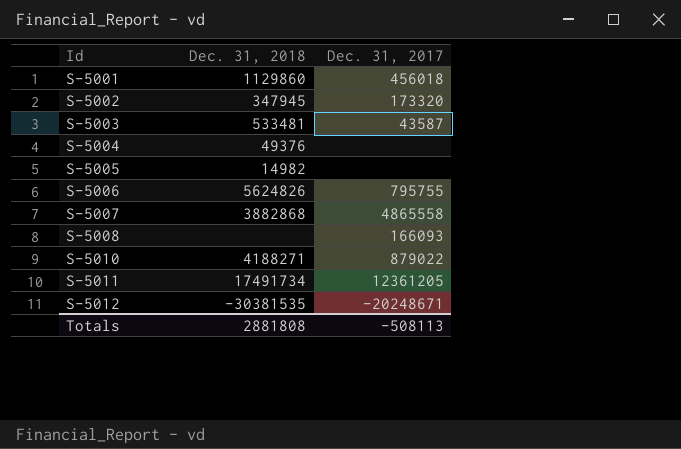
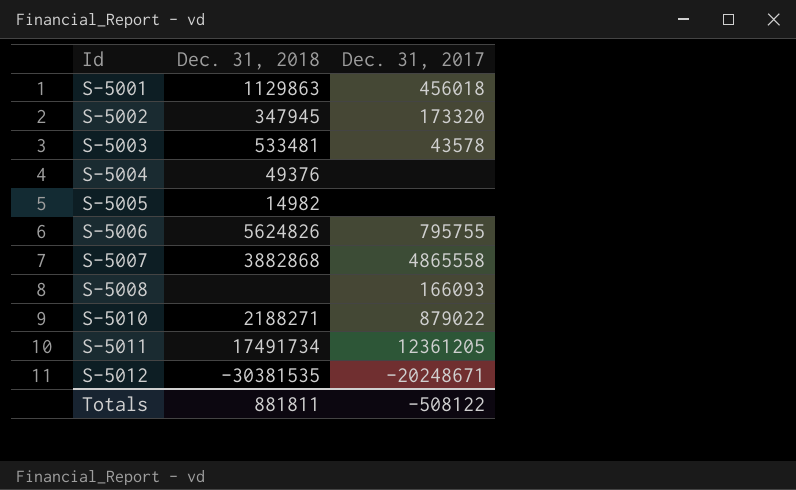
S-5001 | Dec. 31, 2018: 1129860 -> 1129863
S-5003 | Dec. 31, 2017: 43587 -> 43578
S-5010 | Dec. 31, 2018: 4188271 -> 2188271
Totals | Dec. 31, 2018: 2881808 -> 881811
Totals | Dec. 31, 2017: -508113 -> -508122

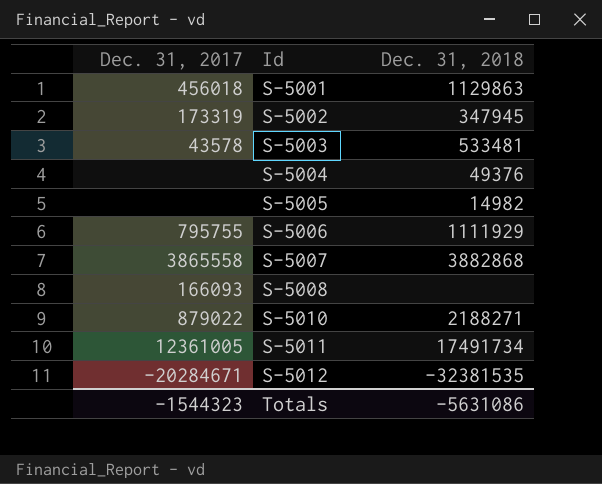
column Dec. 31, 2017 | position: 3 -> 1
S-5002 | Dec. 31, 2017: 173320 -> 173319
S-5006 | Dec. 31, 2018: 5624826 -> 1111929
S-5007 | Dec. 31, 2017: 4865558 -> 3865558
S-5011 | Dec. 31, 2017: 12361205 -> 12361005
S-5012 | Dec. 31, 2017: -20248671 -> -20284671
S-5012 | Dec. 31, 2018: -30381535 -> -32381535
Totals | Dec. 31, 2017: -508122 -> -1544323
Totals | Dec. 31, 2018: 881811 -> -5631086

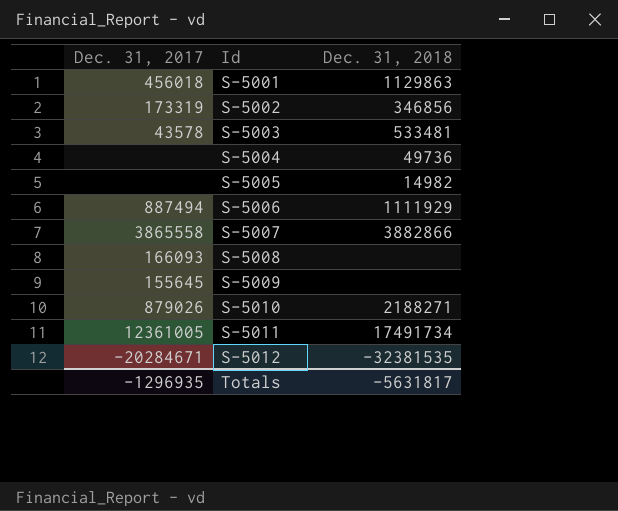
S-5002 | Dec. 31, 2018: 347945 -> 346856
S-5004 | Dec. 31, 2018: 49376 -> 49736
S-5006 | Dec. 31, 2017: 795755 -> 887494
S-5007 | Dec. 31, 2018: 3882868 -> 3882866
row S-5009: none -> 155645 | none
S-5010 | Dec. 31, 2017: 879022 -> 879026
Totals | Dec. 31, 2017: -1544323 -> -1296935
Totals | Dec. 31, 2018: -5631086 -> -5631817

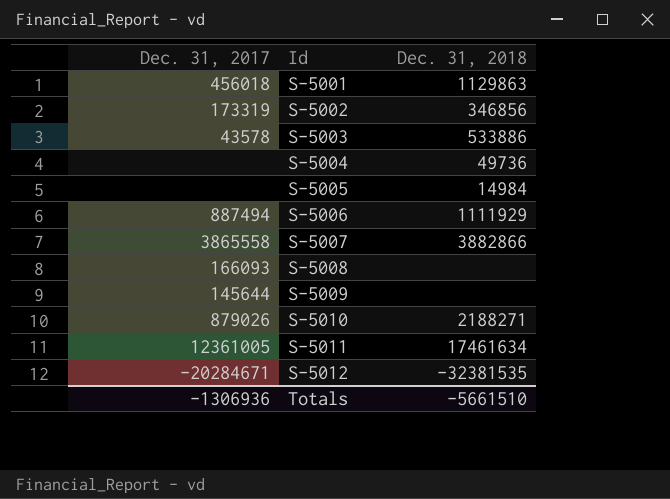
S-5003 | Dec. 31, 2018: 533481 -> 533886
S-5005 | Dec. 31, 2018: 14982 -> 14984
S-5009 | Dec. 31, 2017: 155645 -> 145644
S-5011 | Dec. 31, 2018: 17491734 -> 17461634
Totals | Dec. 31, 2017: -1296935 -> -1306936
Totals | Dec. 31, 2018: -5631817 -> -5661510

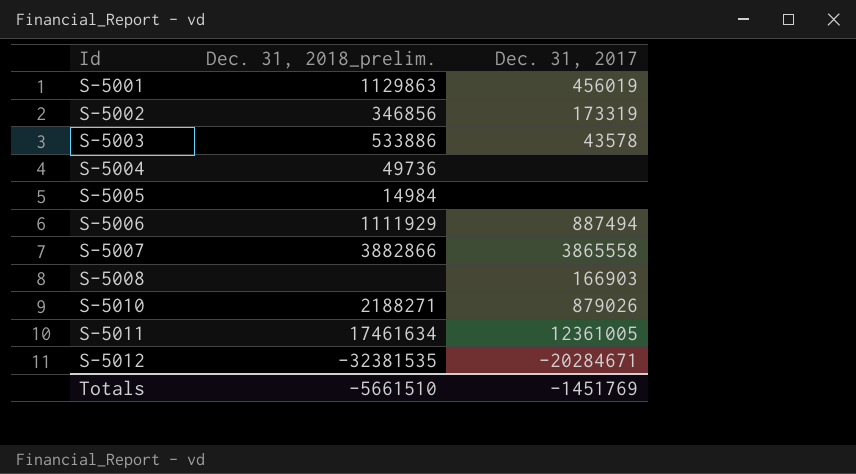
column name: Dec. 31, 2018 -> Dec. 31, 2018_prelim.
column Dec. 31, 2017 | position: 1 -> 3
row S-5009: 145644 | none -> none
S-5001 | Dec. 31, 2017: 456018 -> 456019
S-5008 | Dec. 31, 2017: 166093 -> 166903
Totals | Dec. 31, 2017: -1306936 -> -1451769

